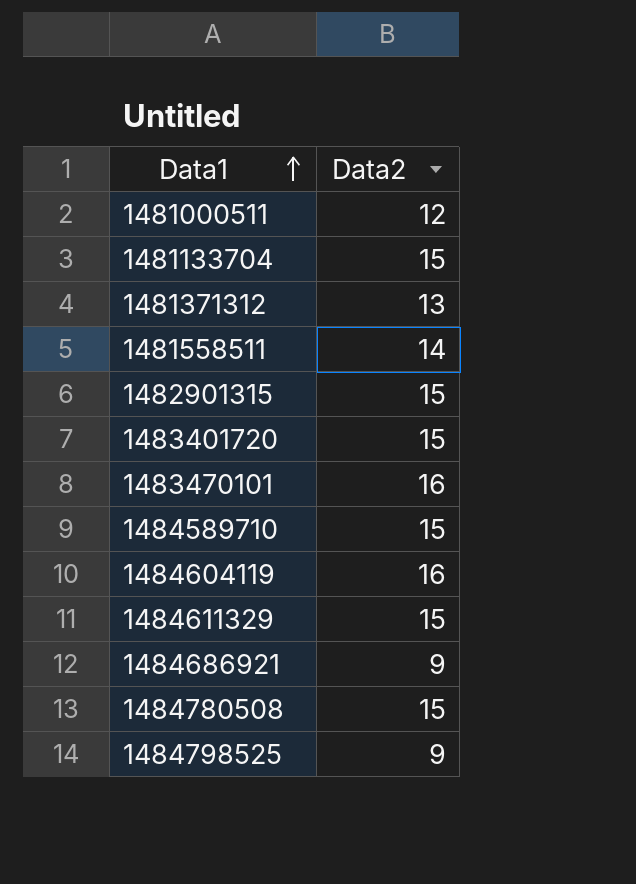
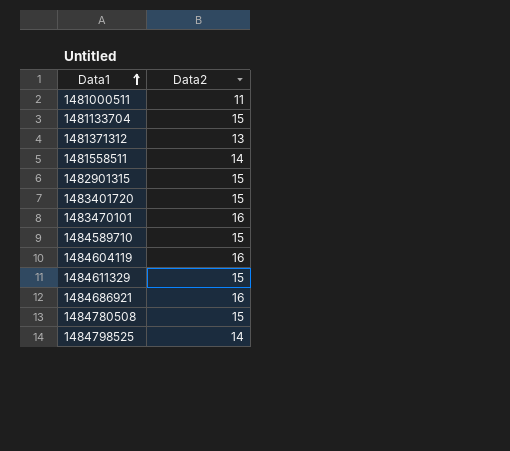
1481000511 | Data2: 12 -> 11
1484686921 | Data2: 9 -> 16
1484798525 | Data2: 9 -> 14

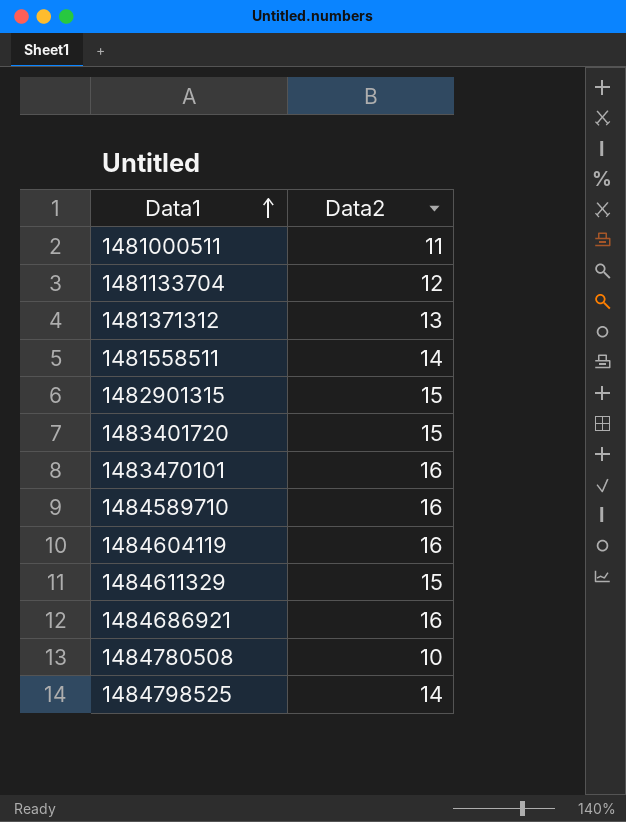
1481133704 | Data2: 15 -> 12
1484589710 | Data2: 15 -> 16
1484780508 | Data2: 15 -> 10

